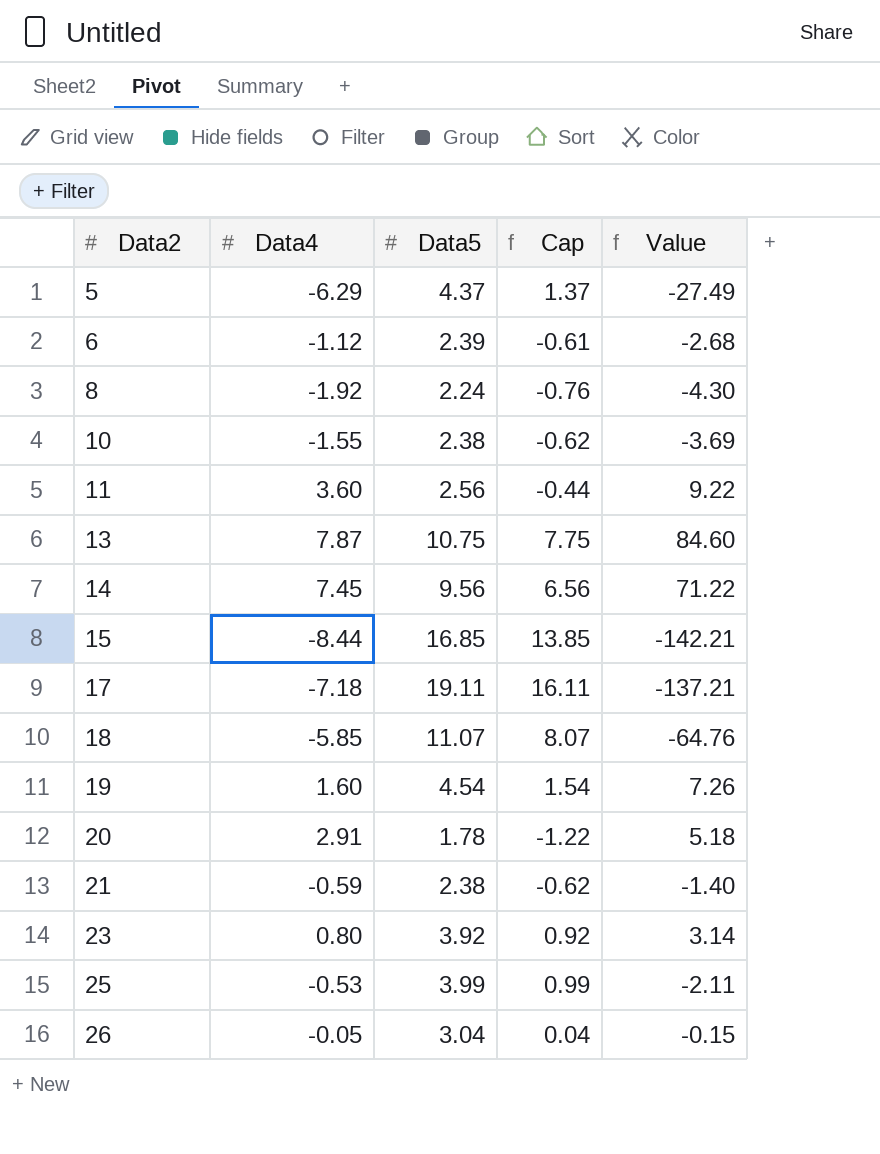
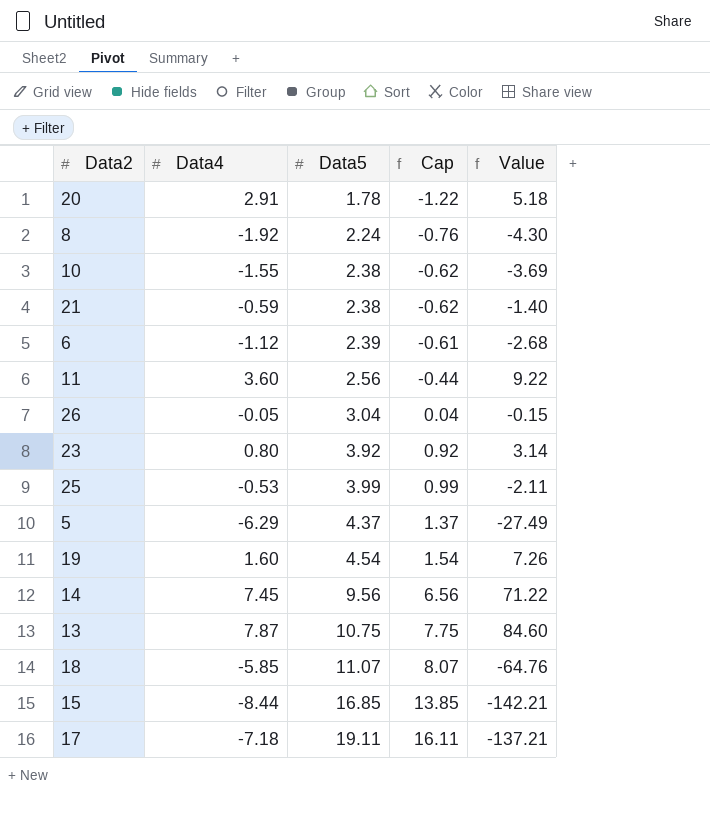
row order: Data2 ascending -> Data5 ascending

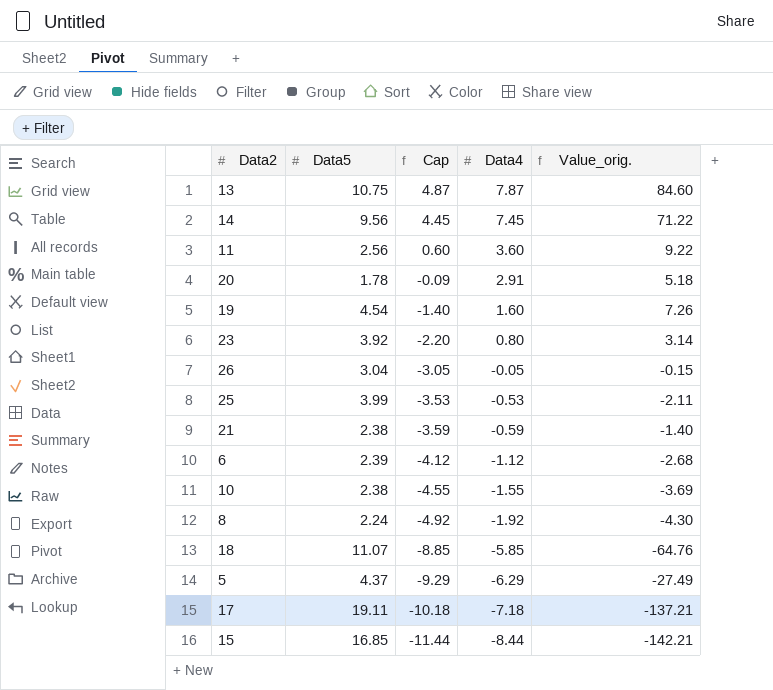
row order: Data5 ascending -> Cap descending
column Cap | formula: [Data5] - 3 -> [Data4] - 3
column Data4 | position: 2 -> 4
column name: Value -> Value_orig.

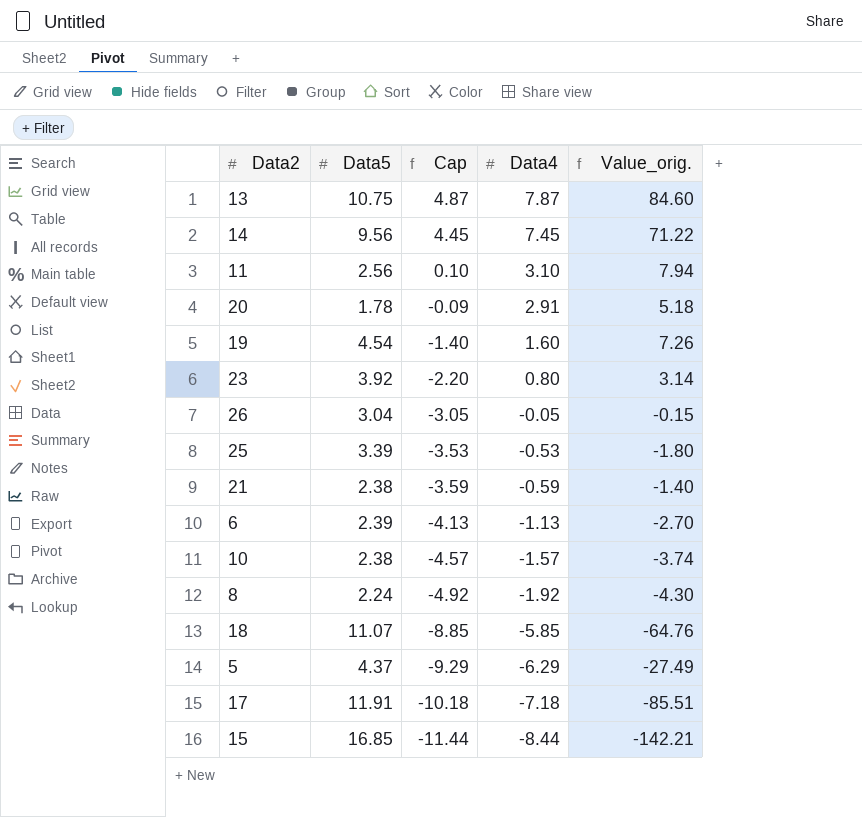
11 | Cap: 0.60 -> 0.10
11 | Data4: 3.60 -> 3.10
11 | Value_orig.: 9.22 -> 7.94
25 | Data5: 3.99 -> 3.39
25 | Value_orig.: -2.11 -> -1.80
6 | Cap: -4.12 -> -4.13
6 | Data4: -1.12 -> -1.13
6 | Value_orig.: -2.68 -> -2.70
10 | Cap: -4.55 -> -4.57
10 | Data4: -1.55 -> -1.57
10 | Value_orig.: -3.69 -> -3.74
17 | Data5: 19.11 -> 11.91
17 | Value_orig.: -137.21 -> -85.51

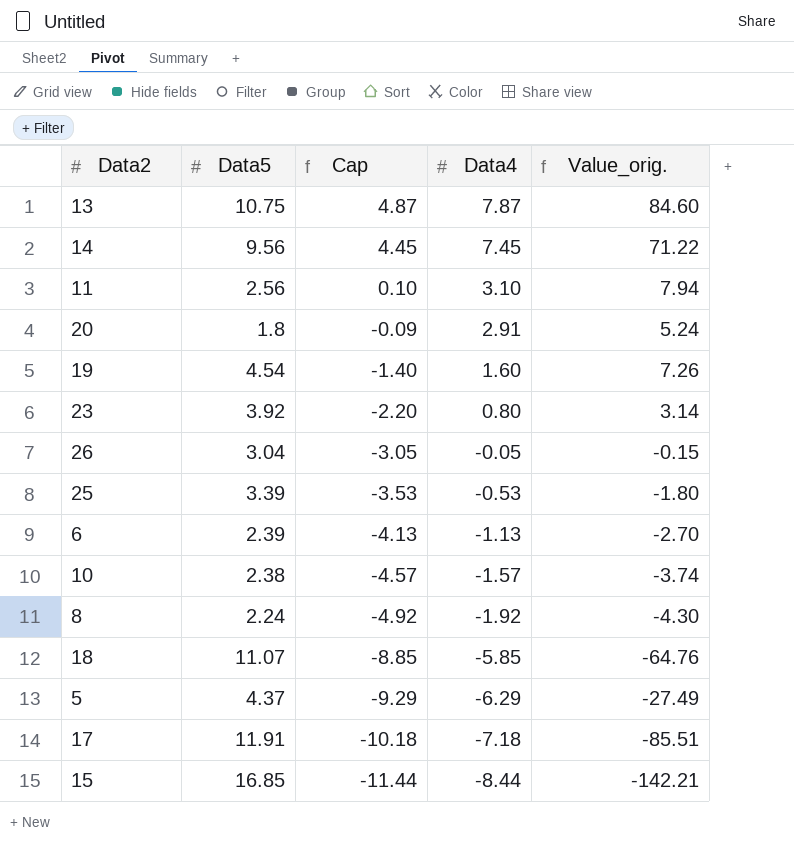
row 21: 2.38 | -3.59 | -0.59 | -1.40 -> none
20 | Data5: 1.78 -> 1.8
20 | Value_orig.: 5.18 -> 5.24

